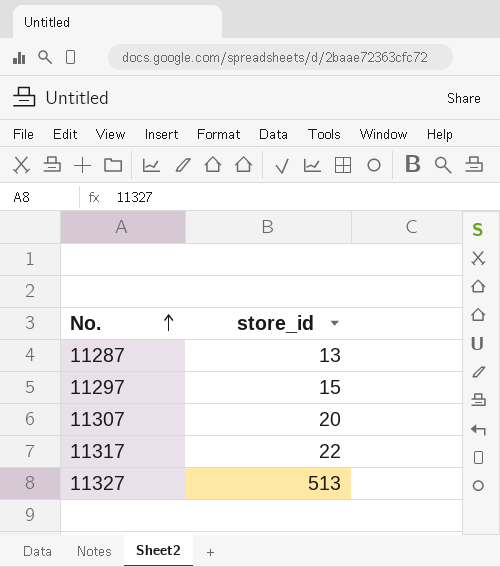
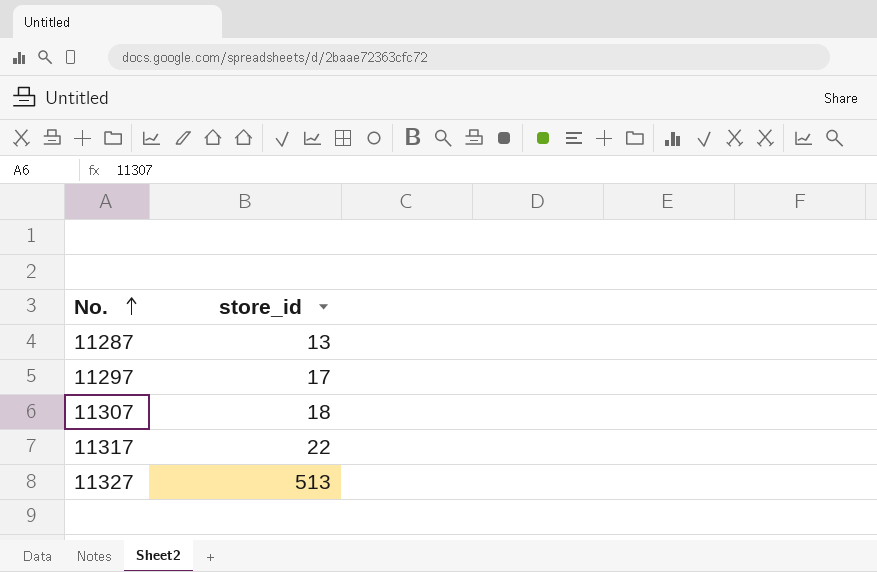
11297 | store_id: 15 -> 17
11307 | store_id: 20 -> 18

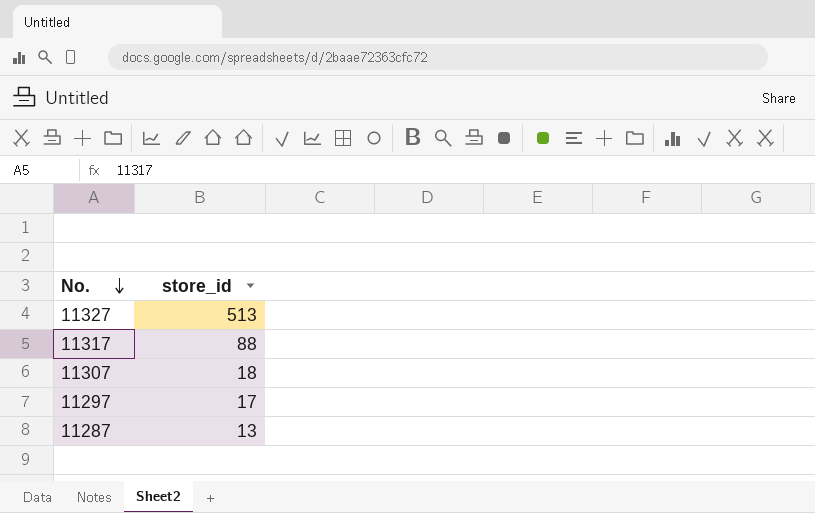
row order: No. ascending -> No. descending
11317 | store_id: 22 -> 88

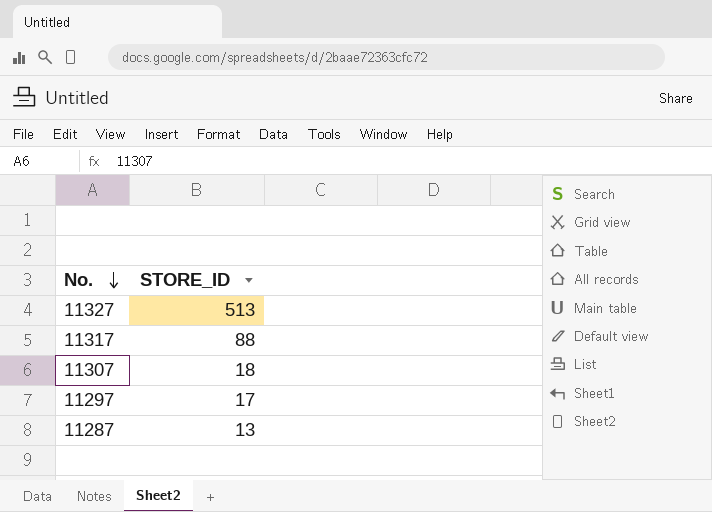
column name: store_id -> STORE_ID

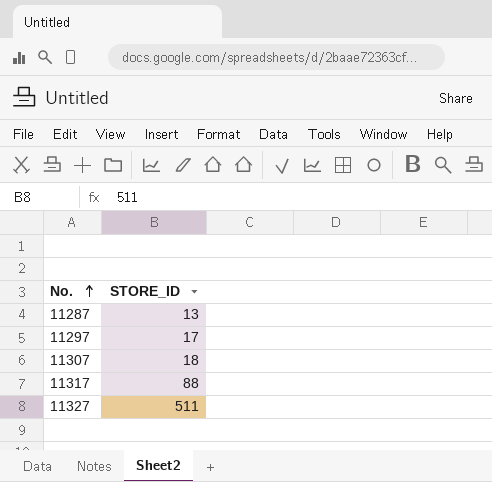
row order: No. descending -> No. ascending
11327 | STORE_ID: 513 -> 511

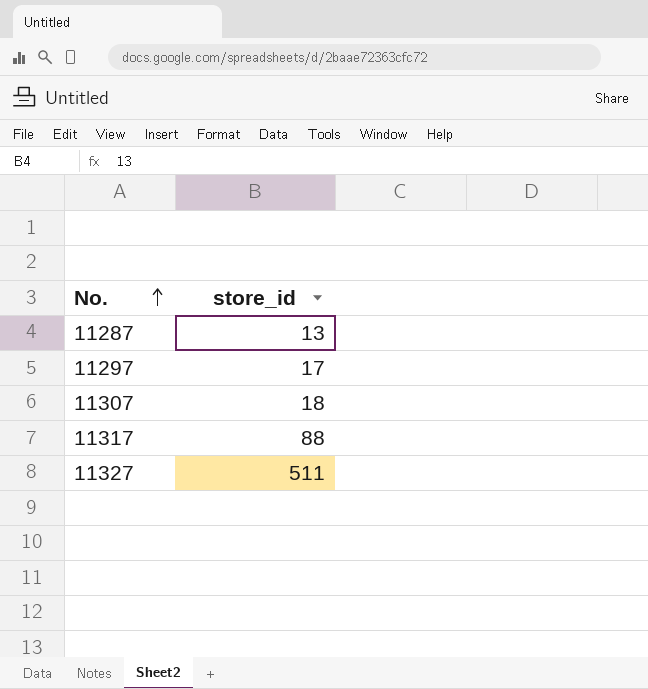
column name: STORE_ID -> store_id

